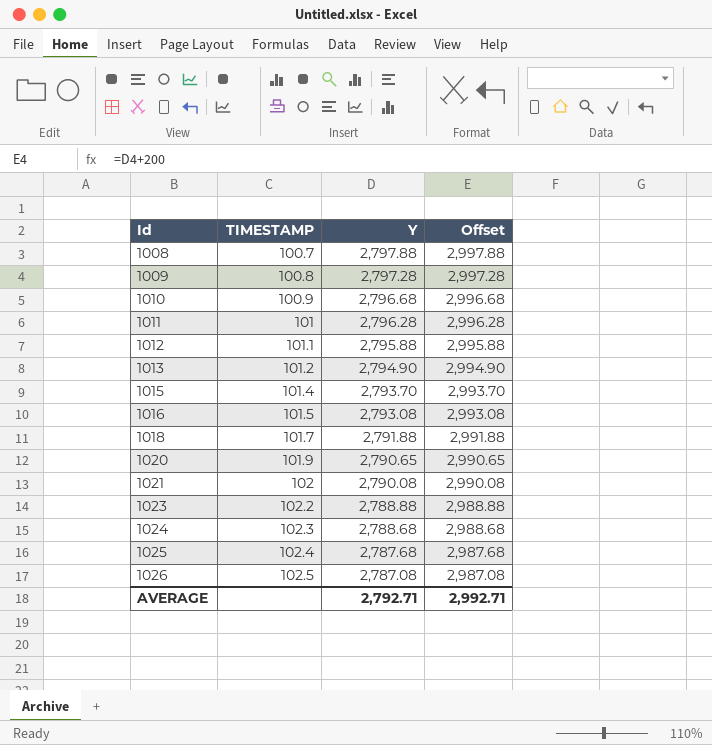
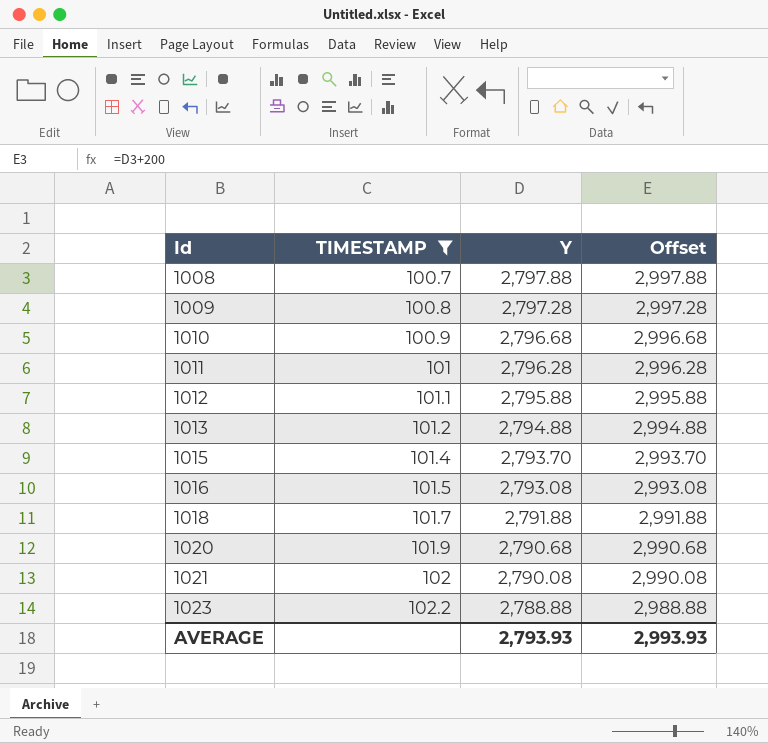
filter: none -> TIMESTAMP <= 102.2
1013 | Y: 2,794.90 -> 2,794.88
1013 | Offset: 2,994.90 -> 2,994.88
1020 | Y: 2,790.65 -> 2,790.68
1020 | Offset: 2,990.65 -> 2,990.68
AVERAGE | Y: 2,792.71 -> 2,793.93
AVERAGE | Offset: 2,992.71 -> 2,993.93

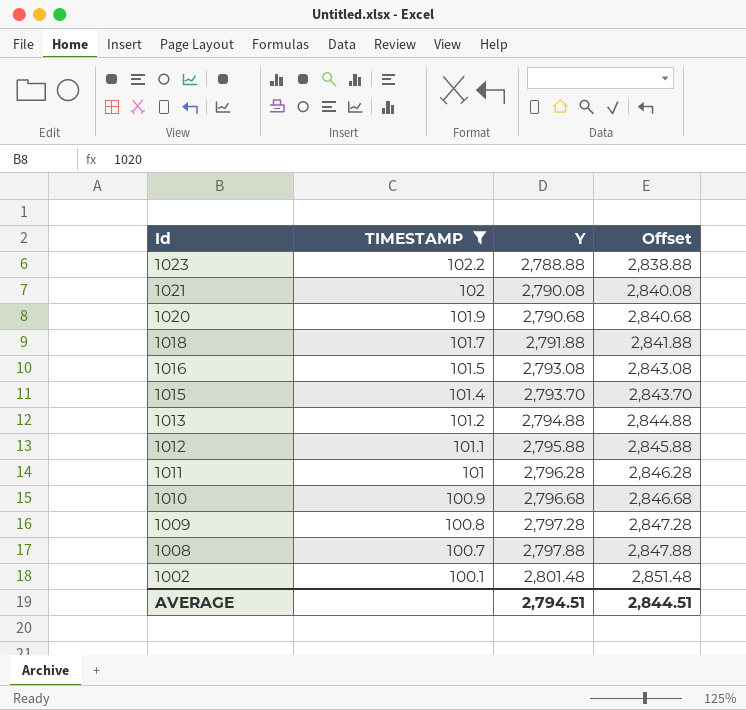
row order: Id ascending -> Id descending
column Offset | formula: [Y] + 200 -> [Y] + 50
row 1002: none -> 100.1 | 2,801.48 | 2,851.48
AVERAGE | Y: 2,793.93 -> 2,794.51
AVERAGE | Offset: 2,993.93 -> 2,844.51

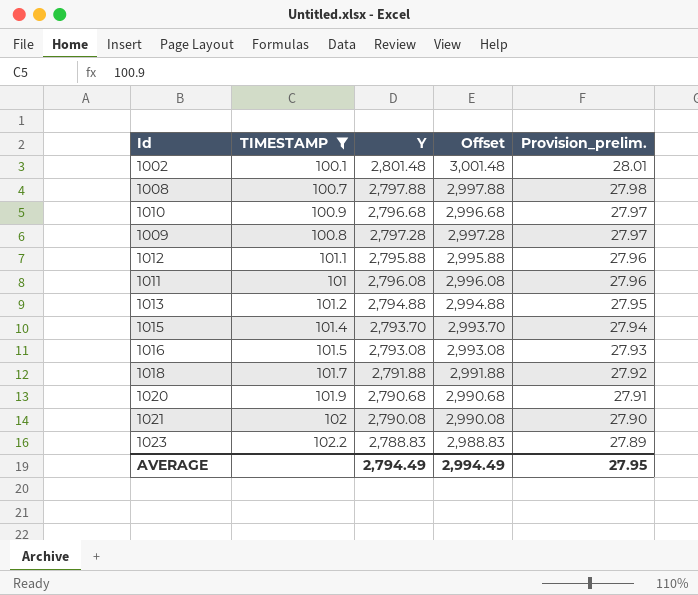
row order: Id descending -> Provision_prelim. descending
column Offset | formula: [Y] + 50 -> [Y] + 200
column Provision_prelim. | formula: none -> [Y] * 0.01
1011 | Y: 2,796.28 -> 2,796.08
1023 | Y: 2,788.88 -> 2,788.83
AVERAGE | Y: 2,794.51 -> 2,794.49
AVERAGE | Offset: 2,844.51 -> 2,994.49

